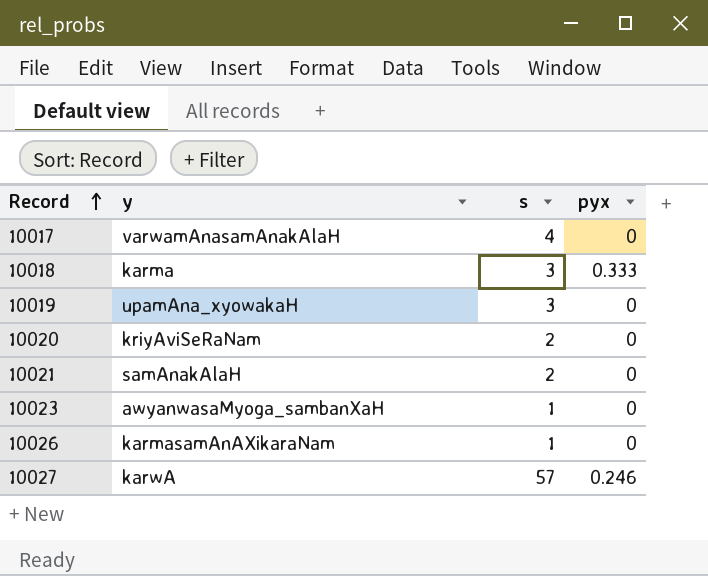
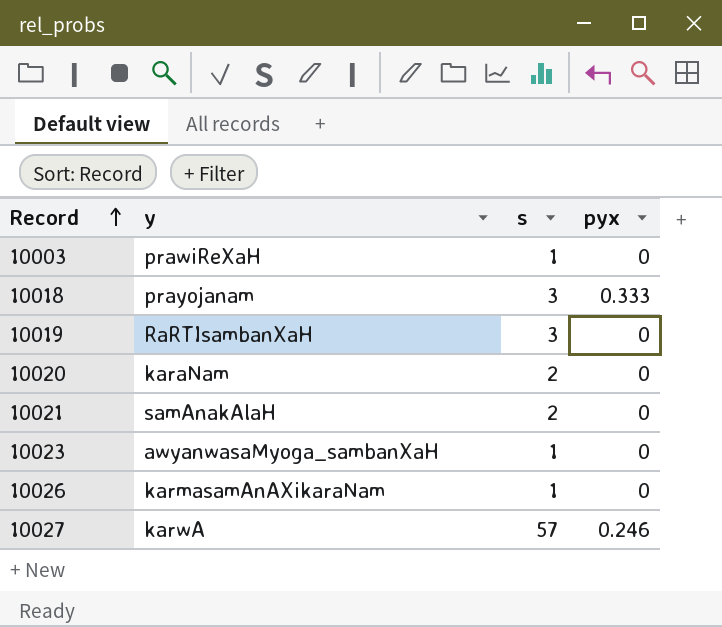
row 10017: varwamAnasamAnakAlaH | 4 | 0 -> none
row 10003: none -> prawiReXaH | 1 | 0
10018 | y: karma -> prayojanam
10019 | y: upamAna_xyowakaH -> RaRTIsambanXaH
10020 | y: kriyAviSeRaNam -> karaNam

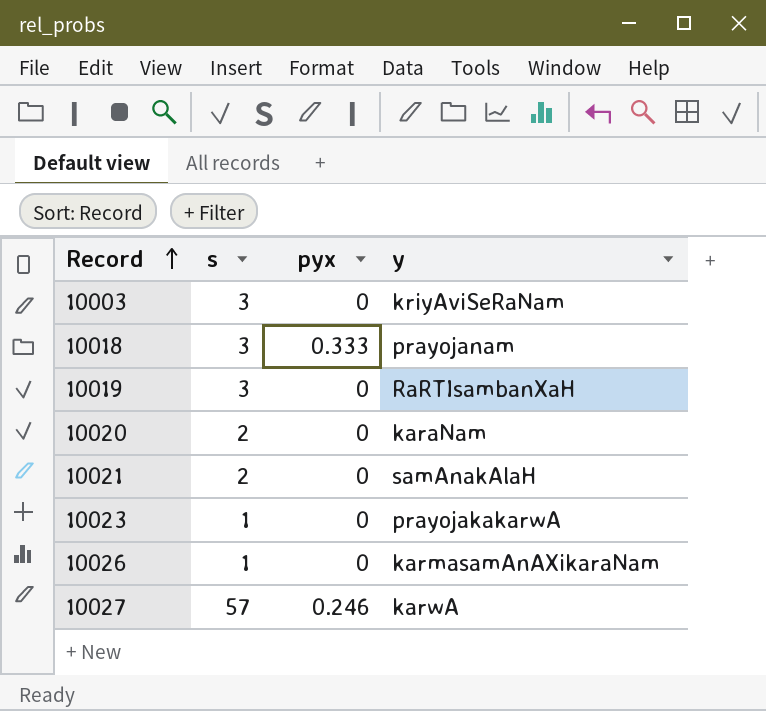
column y | position: 2 -> 4
10003 | s: 1 -> 3
10003 | y: prawiReXaH -> kriyAviSeRaNam
10023 | y: awyanwasaMyoga_sambanXaH -> prayojakakarwA

